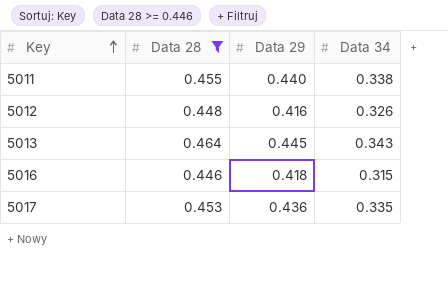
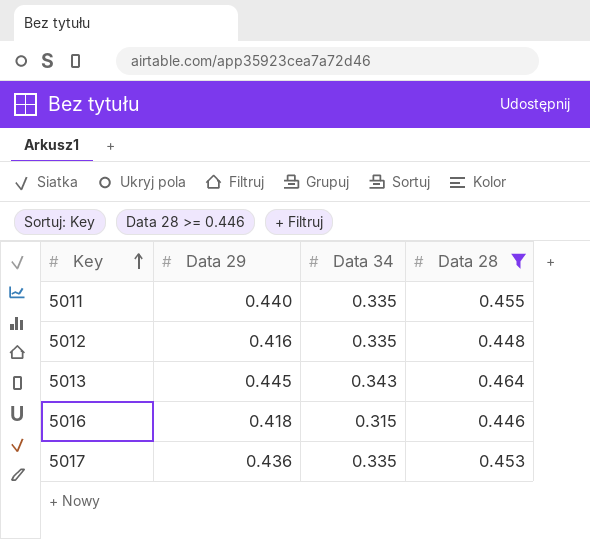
column Data 28 | position: 2 -> 4
5011 | Data 34: 0.338 -> 0.335
5012 | Data 34: 0.326 -> 0.335

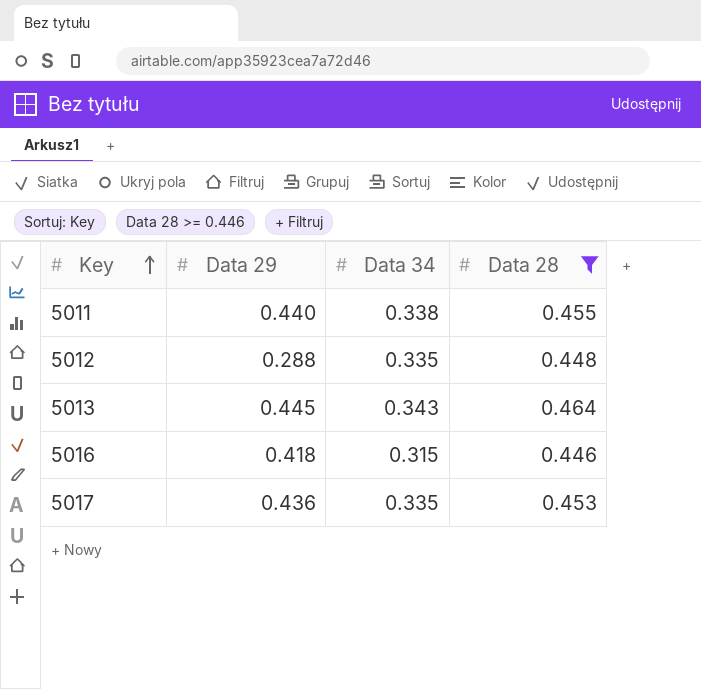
5011 | Data 34: 0.335 -> 0.338
5012 | Data 29: 0.416 -> 0.288

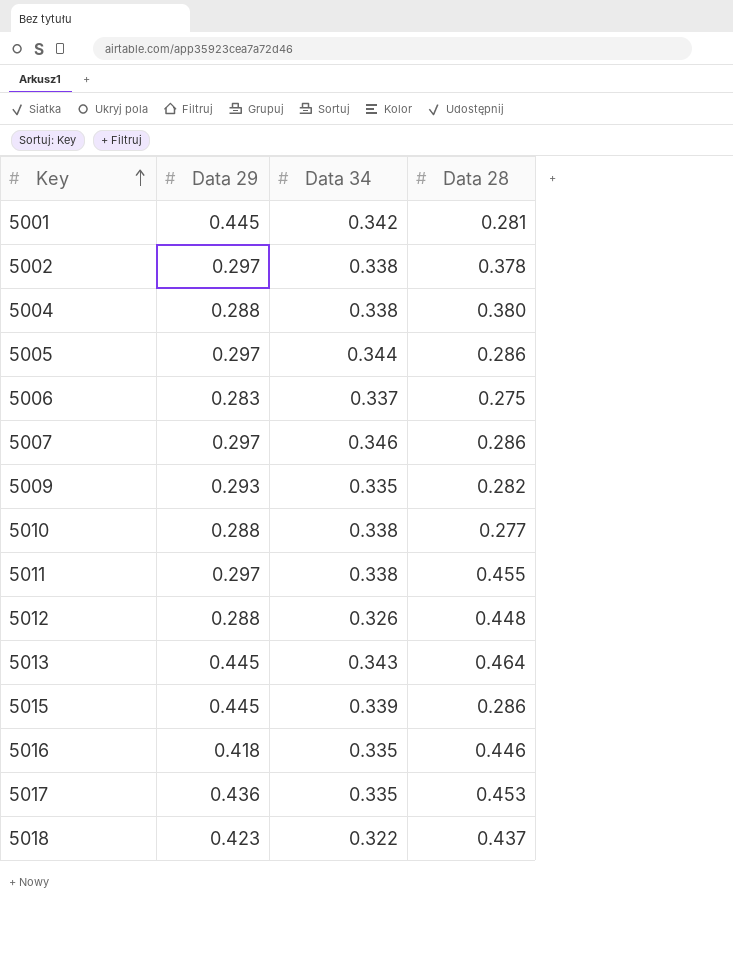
filter: Data 28 >= 0.446 -> none
5011 | Data 29: 0.440 -> 0.297
5012 | Data 34: 0.335 -> 0.326
5016 | Data 34: 0.315 -> 0.335

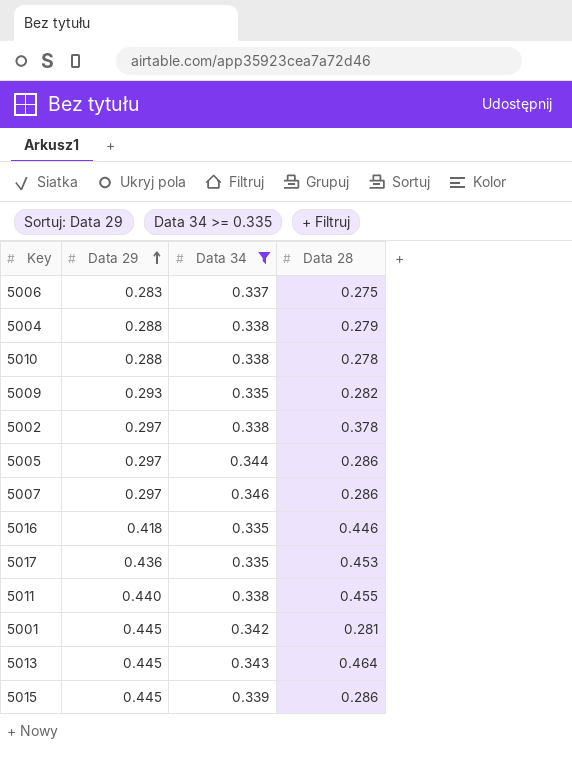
filter: none -> Data 34 >= 0.335
row order: Key ascending -> Data 29 ascending
5004 | Data 28: 0.380 -> 0.279
5010 | Data 28: 0.277 -> 0.278
5011 | Data 29: 0.297 -> 0.440

